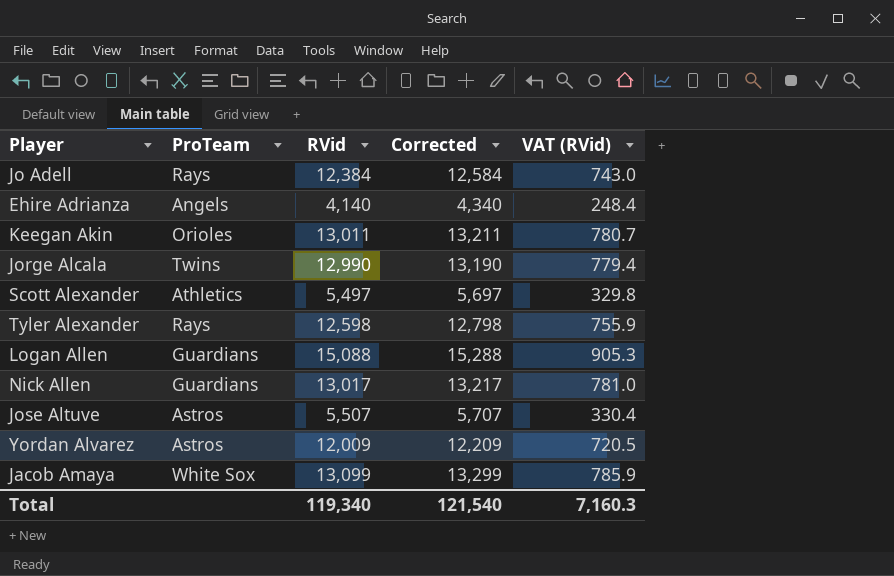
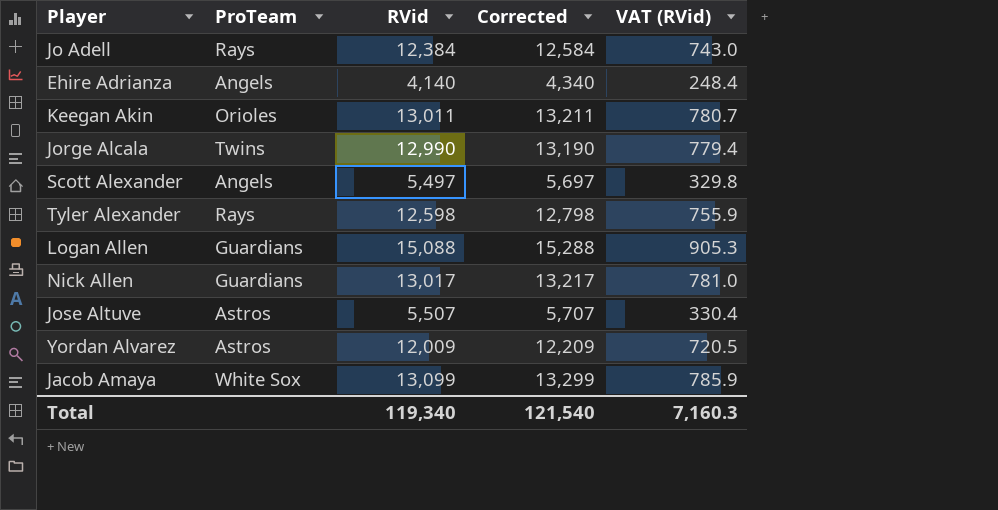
Scott Alexander | ProTeam: Athletics -> Angels

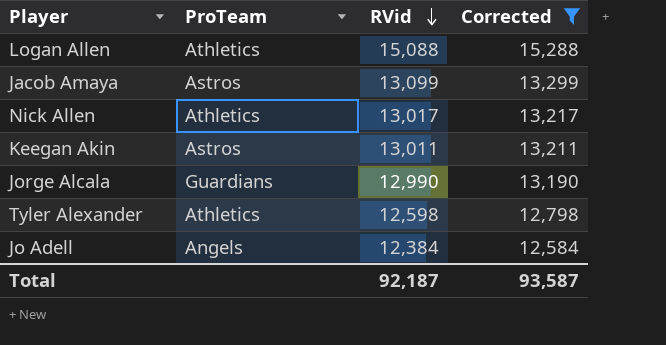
filter: none -> Corrected >= 12,584
row order: none -> RVid descending
column VAT (RVid) | formula: [RVid] * 0.06 -> none
Logan Allen | ProTeam: Guardians -> Athletics
Jacob Amaya | ProTeam: White Sox -> Astros
Nick Allen | ProTeam: Guardians -> Athletics
Keegan Akin | ProTeam: Orioles -> Astros
Jorge Alcala | ProTeam: Twins -> Guardians
Tyler Alexander | ProTeam: Rays -> Athletics
Jo Adell | ProTeam: Rays -> Angels
Total | RVid: 119,340 -> 92,187
Total | Corrected: 121,540 -> 93,587

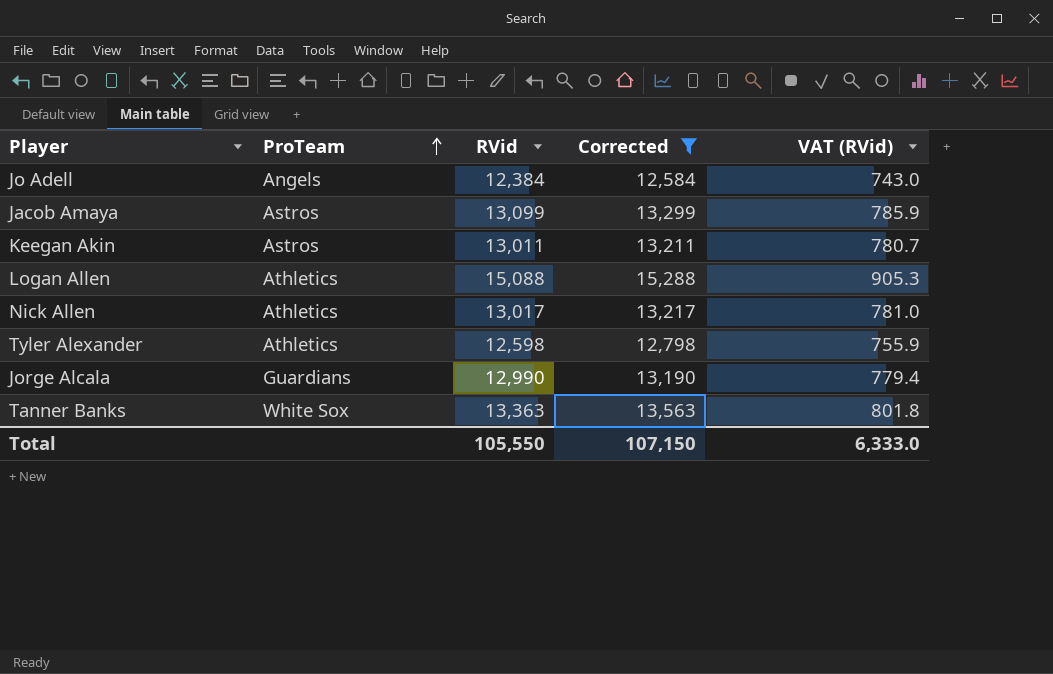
row order: RVid descending -> ProTeam ascending
column VAT (RVid) | formula: none -> [RVid] * 0.06
row Tanner Banks: none -> White Sox | 13,363 | 13,563 | 801.8
Total | RVid: 92,187 -> 105,550
Total | Corrected: 93,587 -> 107,150

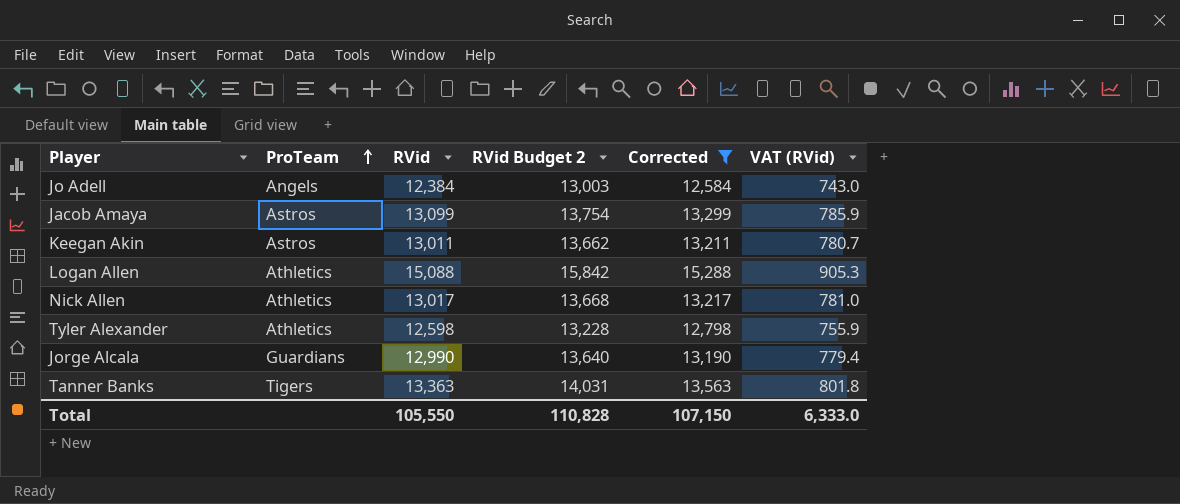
column RVid Budget 2 | formula: none -> [RVid] * 1.05
Tanner Banks | ProTeam: White Sox -> Tigers

